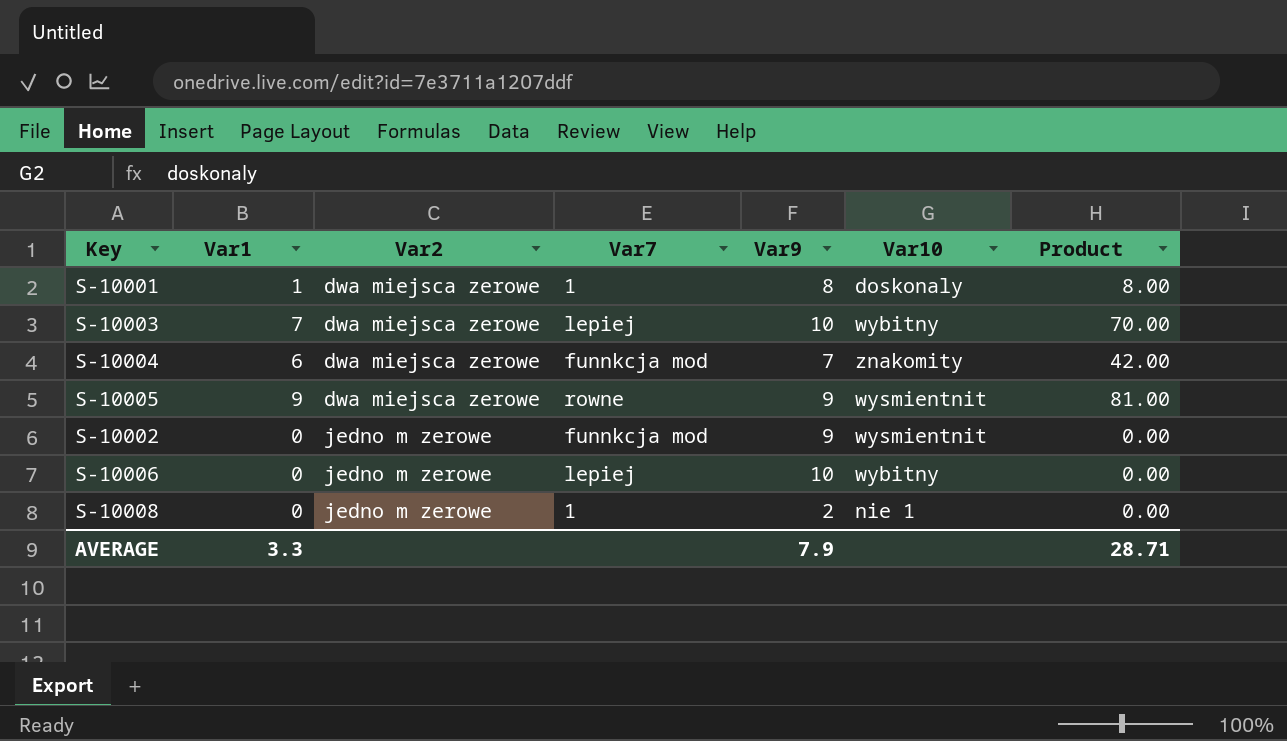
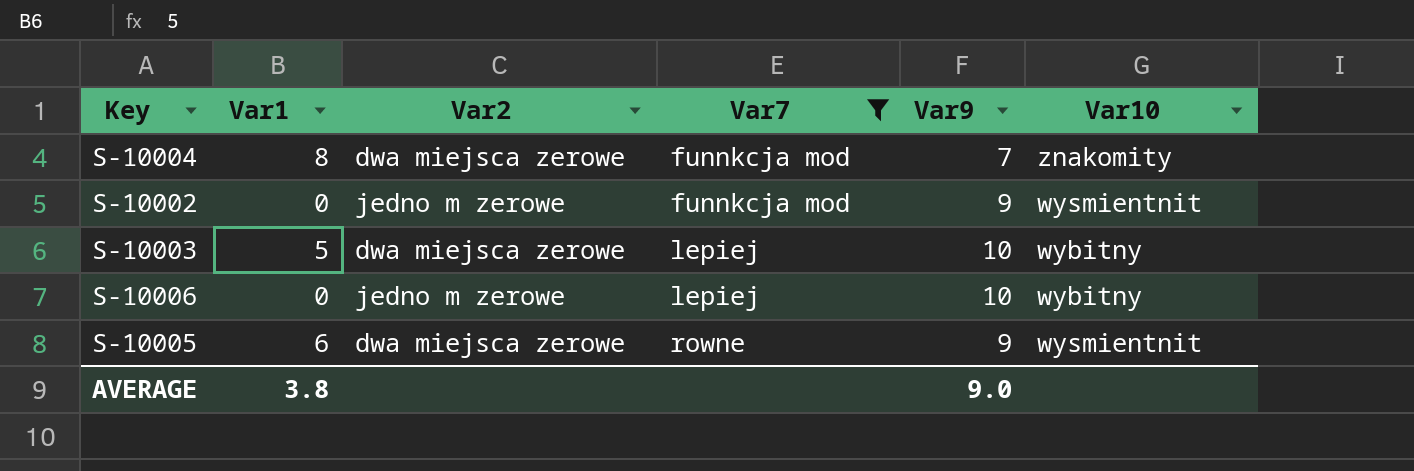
filter: none -> Var7 != 1
row order: Var2 ascending -> Var7 ascending
column Product | formula: [Var1] * [Var9] -> none
S-10004 | Var1: 6 -> 8
S-10003 | Var1: 7 -> 5
S-10005 | Var1: 9 -> 6
AVERAGE | Var1: 3.3 -> 3.8
AVERAGE | Var9: 7.9 -> 9.0

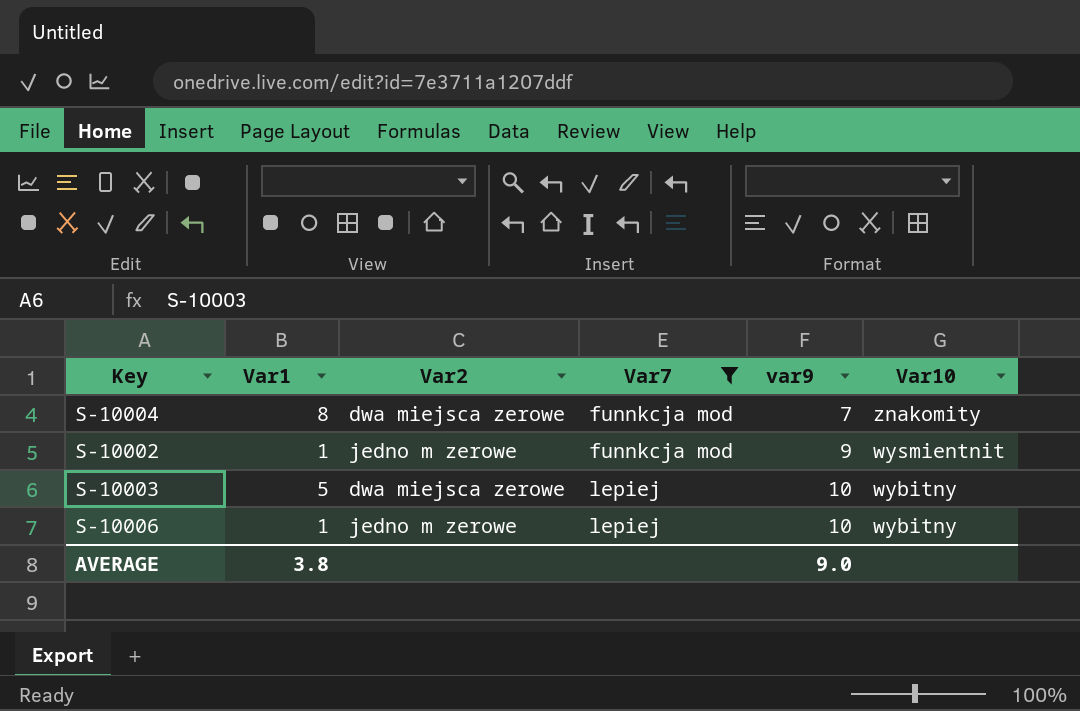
column name: Var9 -> var9
row S-10005: 6 | dwa miejsca zerowe | rowne | 9 | wysmientnit -> none
S-10002 | Var1: 0 -> 1
S-10006 | Var1: 0 -> 1

